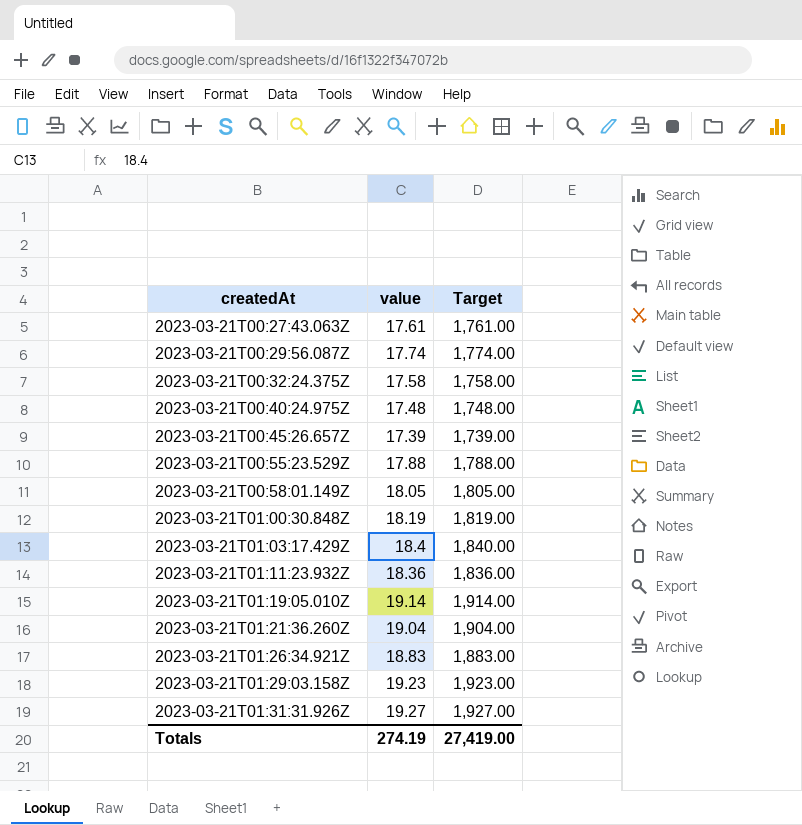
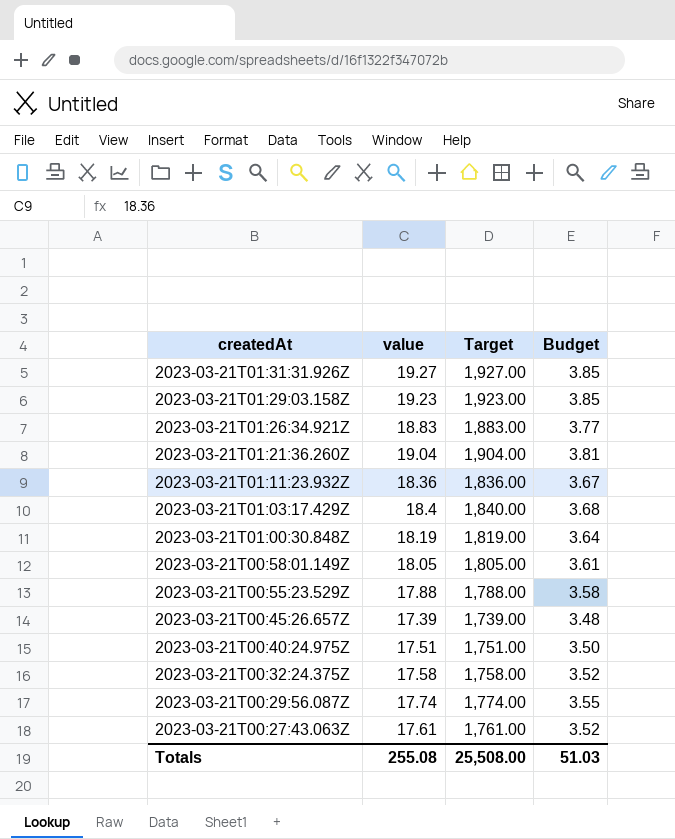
row order: createdAt ascending -> createdAt descending
column Budget | formula: none -> [value] * 0.2
row 2023-03-21T01:19:05.010Z: 19.14 | 1,914.00 -> none
2023-03-21T00:40:24.975Z | value: 17.48 -> 17.51
2023-03-21T00:40:24.975Z | Target: 1,748.00 -> 1,751.00
Totals | value: 274.19 -> 255.08
Totals | Target: 27,419.00 -> 25,508.00

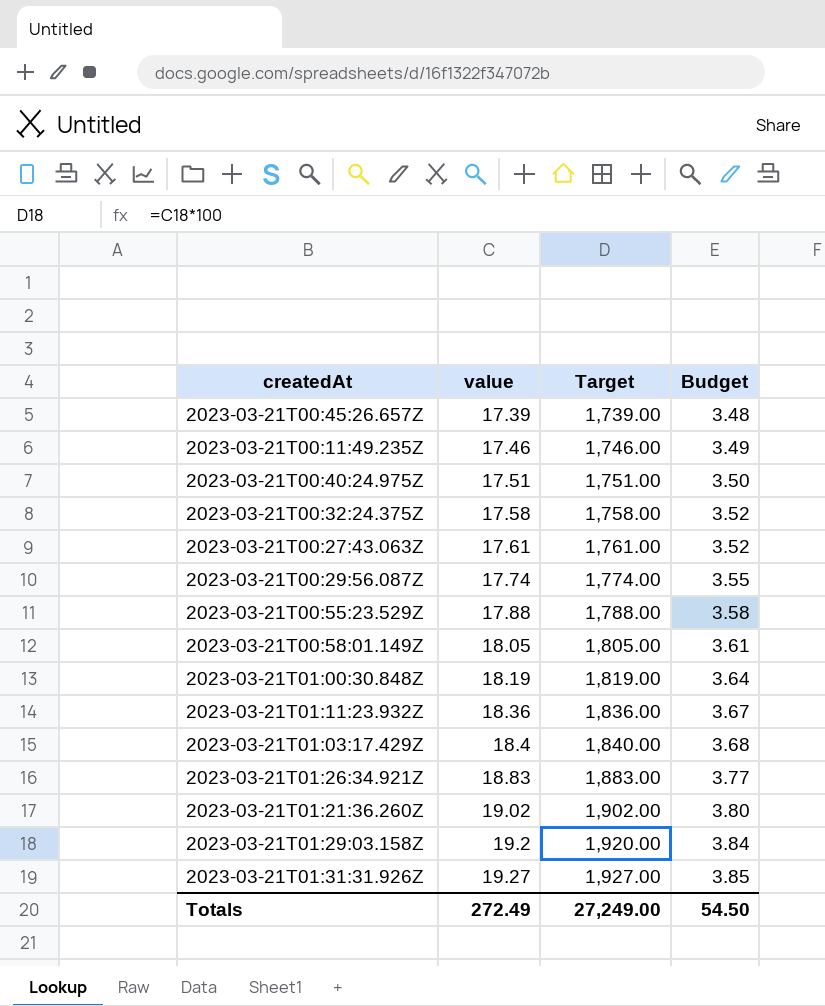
row order: createdAt descending -> value ascending
row 2023-03-21T00:11:49.235Z: none -> 17.46 | 1,746.00 | 3.49
2023-03-21T01:21:36.260Z | value: 19.04 -> 19.02
2023-03-21T01:21:36.260Z | Target: 1,904.00 -> 1,902.00
2023-03-21T01:21:36.260Z | Budget: 3.81 -> 3.80
2023-03-21T01:29:03.158Z | value: 19.23 -> 19.2
2023-03-21T01:29:03.158Z | Target: 1,923.00 -> 1,920.00
2023-03-21T01:29:03.158Z | Budget: 3.85 -> 3.84
Totals | value: 255.08 -> 272.49
Totals | Target: 25,508.00 -> 27,249.00
Totals | Budget: 51.03 -> 54.50

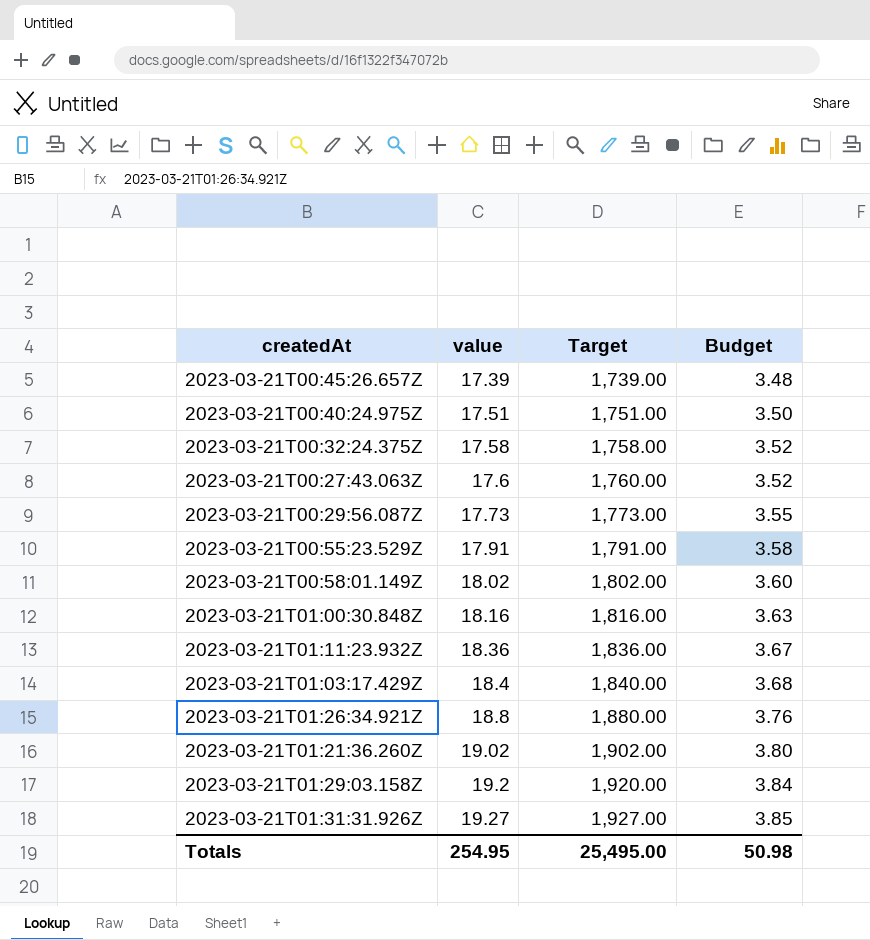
row 2023-03-21T00:11:49.235Z: 17.46 | 1,746.00 | 3.49 -> none
2023-03-21T00:27:43.063Z | value: 17.61 -> 17.6
2023-03-21T00:27:43.063Z | Target: 1,761.00 -> 1,760.00
2023-03-21T00:29:56.087Z | value: 17.74 -> 17.73
2023-03-21T00:29:56.087Z | Target: 1,774.00 -> 1,773.00
2023-03-21T00:55:23.529Z | value: 17.88 -> 17.91
2023-03-21T00:55:23.529Z | Target: 1,788.00 -> 1,791.00
2023-03-21T00:58:01.149Z | value: 18.05 -> 18.02
2023-03-21T00:58:01.149Z | Target: 1,805.00 -> 1,802.00
2023-03-21T00:58:01.149Z | Budget: 3.61 -> 3.60
2023-03-21T01:00:30.848Z | value: 18.19 -> 18.16
2023-03-21T01:00:30.848Z | Target: 1,819.00 -> 1,816.00
2023-03-21T01:00:30.848Z | Budget: 3.64 -> 3.63
2023-03-21T01:26:34.921Z | value: 18.83 -> 18.8
2023-03-21T01:26:34.921Z | Target: 1,883.00 -> 1,880.00
2023-03-21T01:26:34.921Z | Budget: 3.77 -> 3.76
Totals | value: 272.49 -> 254.95
Totals | Target: 27,249.00 -> 25,495.00
Totals | Budget: 54.50 -> 50.98

